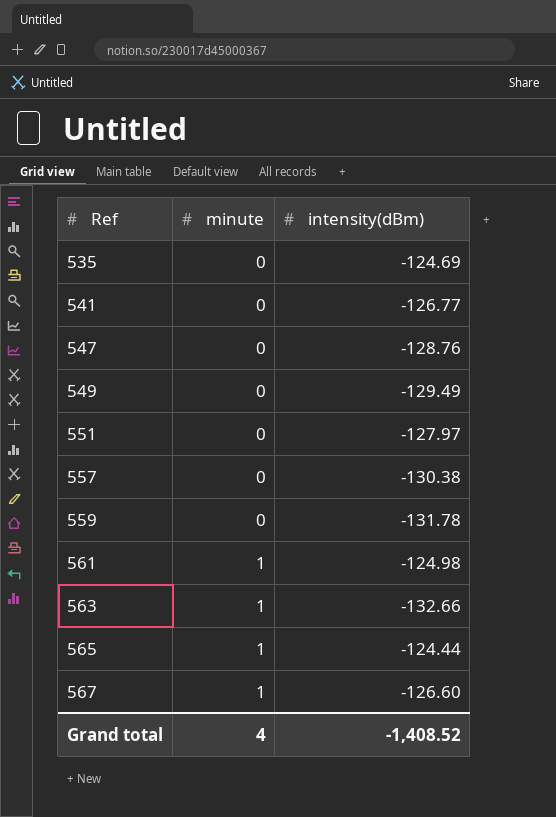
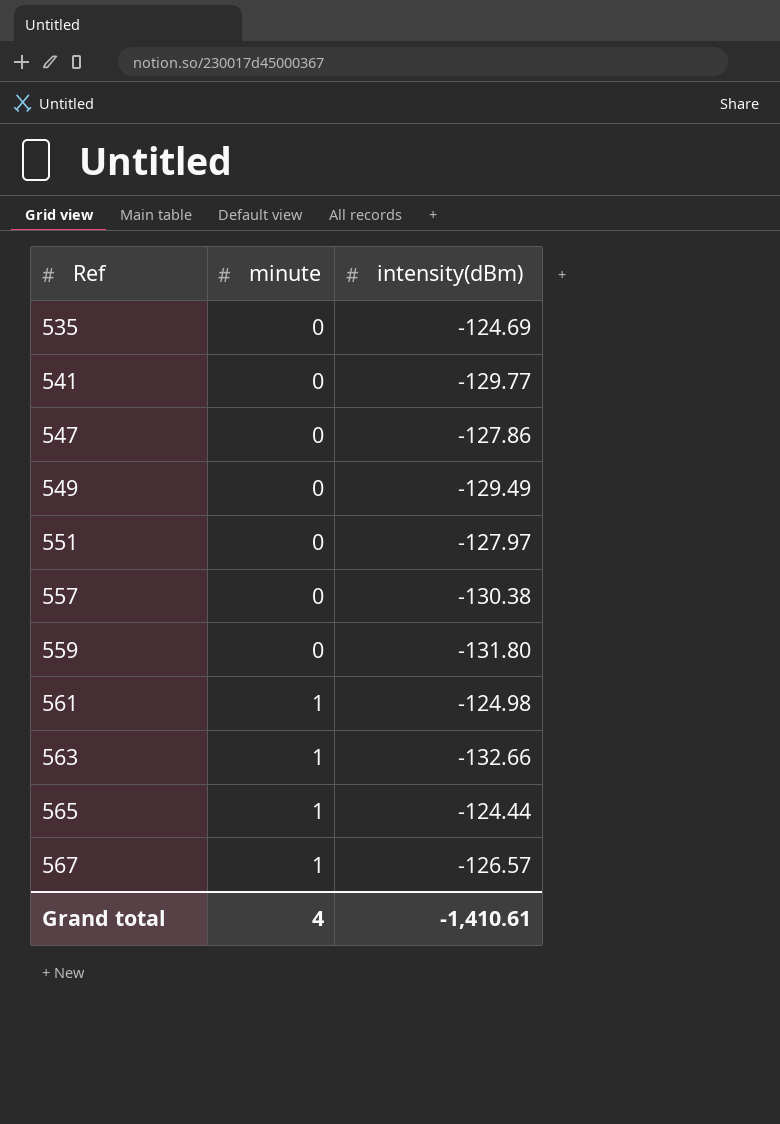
541 | intensity(dBm): -126.77 -> -129.77
547 | intensity(dBm): -128.76 -> -127.86
559 | intensity(dBm): -131.78 -> -131.80
567 | intensity(dBm): -126.60 -> -126.57
Grand total | intensity(dBm): -1,408.52 -> -1,410.61

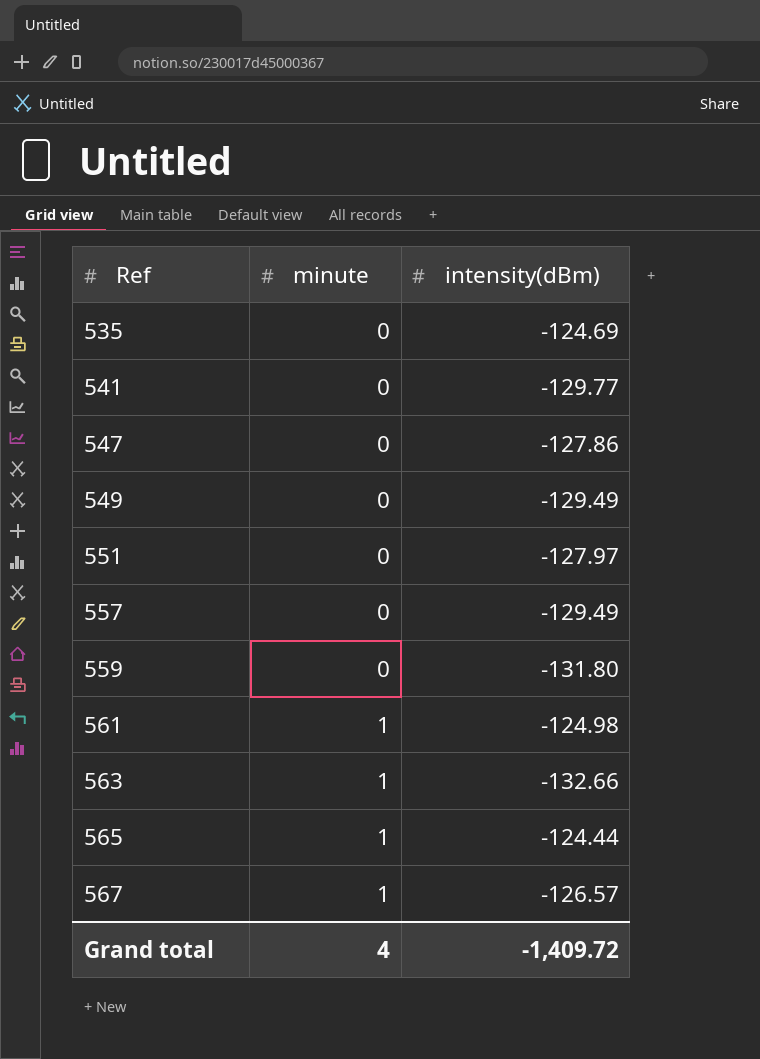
557 | intensity(dBm): -130.38 -> -129.49
Grand total | intensity(dBm): -1,410.61 -> -1,409.72

